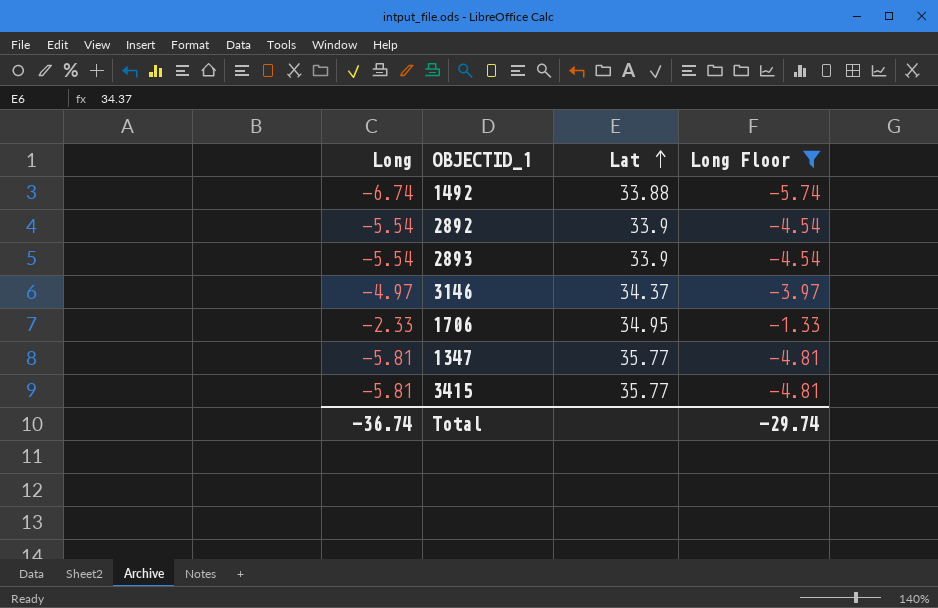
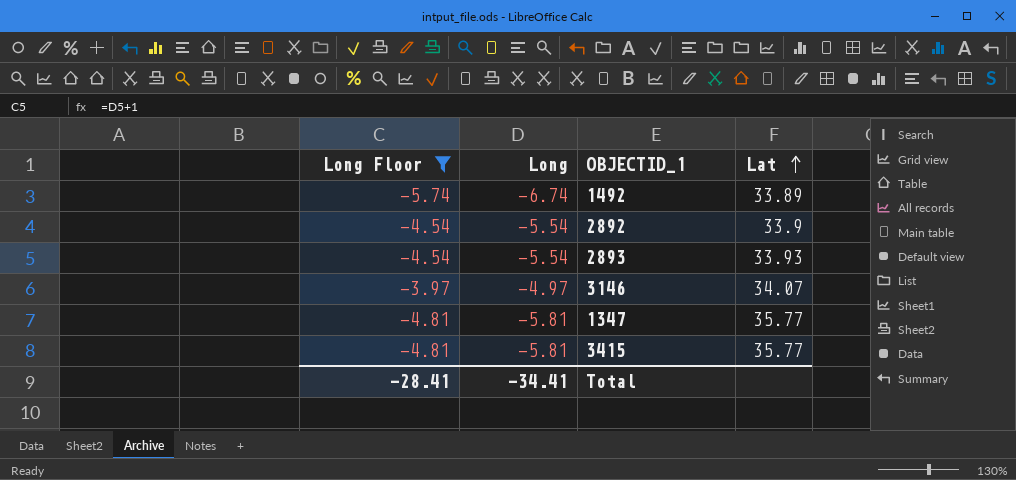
column Long Floor | position: 4 -> 1
row 1706: -2.33 | 34.95 | -1.33 -> none
1492 | Lat: 33.88 -> 33.89
2893 | Lat: 33.9 -> 33.93
3146 | Lat: 34.37 -> 34.07
Total | Long Floor: -29.74 -> -28.41
Total | Long: -36.74 -> -34.41

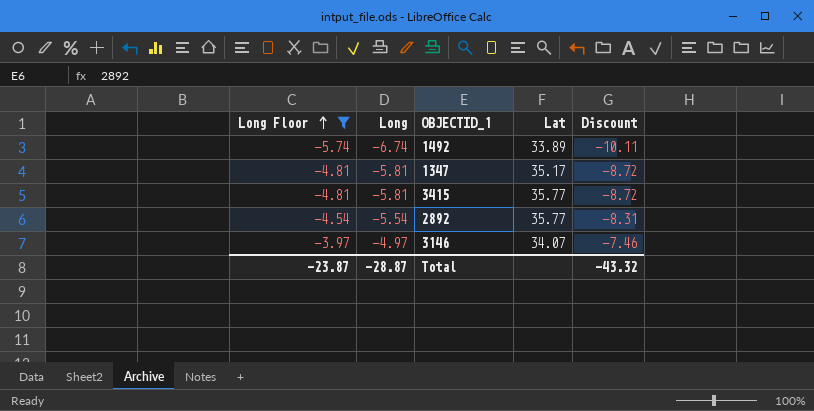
row order: Lat ascending -> Long Floor ascending
column Discount | formula: none -> [Long] * 1.5
row 2893: -4.54 | -5.54 | 33.93 -> none
1347 | Lat: 35.77 -> 35.17
2892 | Lat: 33.9 -> 35.77
Total | Long Floor: -28.41 -> -23.87
Total | Long: -34.41 -> -28.87

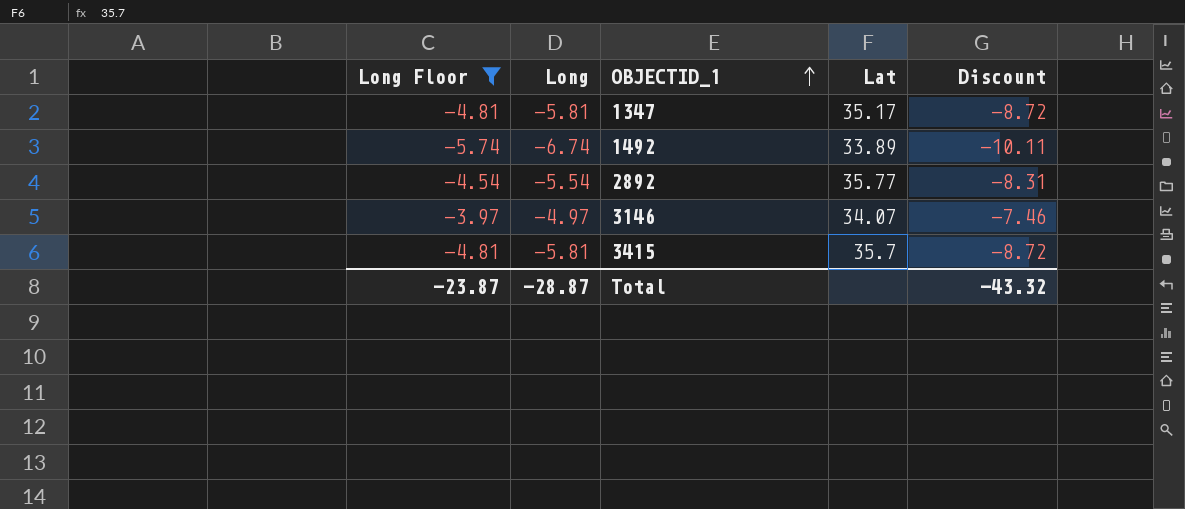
row order: Long Floor ascending -> OBJECTID_1 ascending
3415 | Lat: 35.77 -> 35.7

